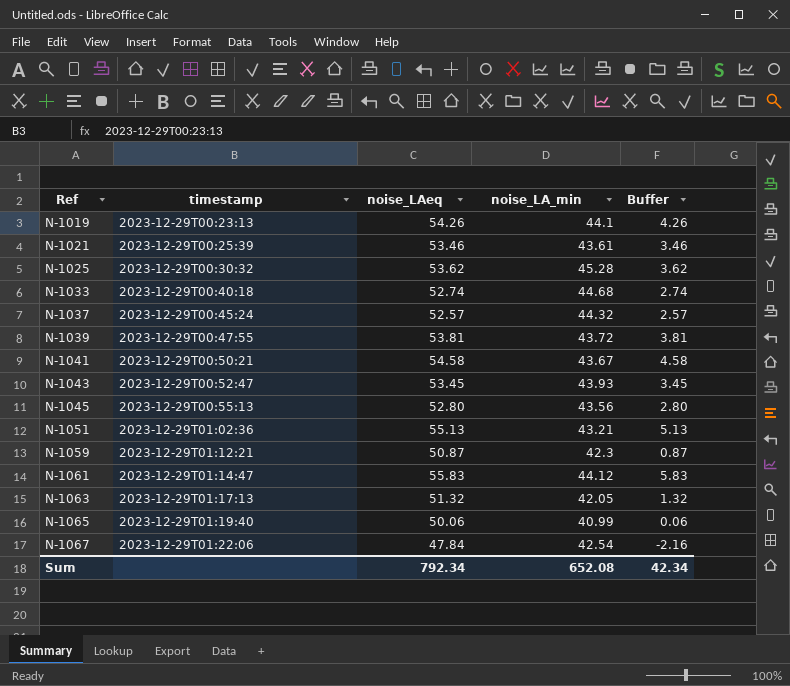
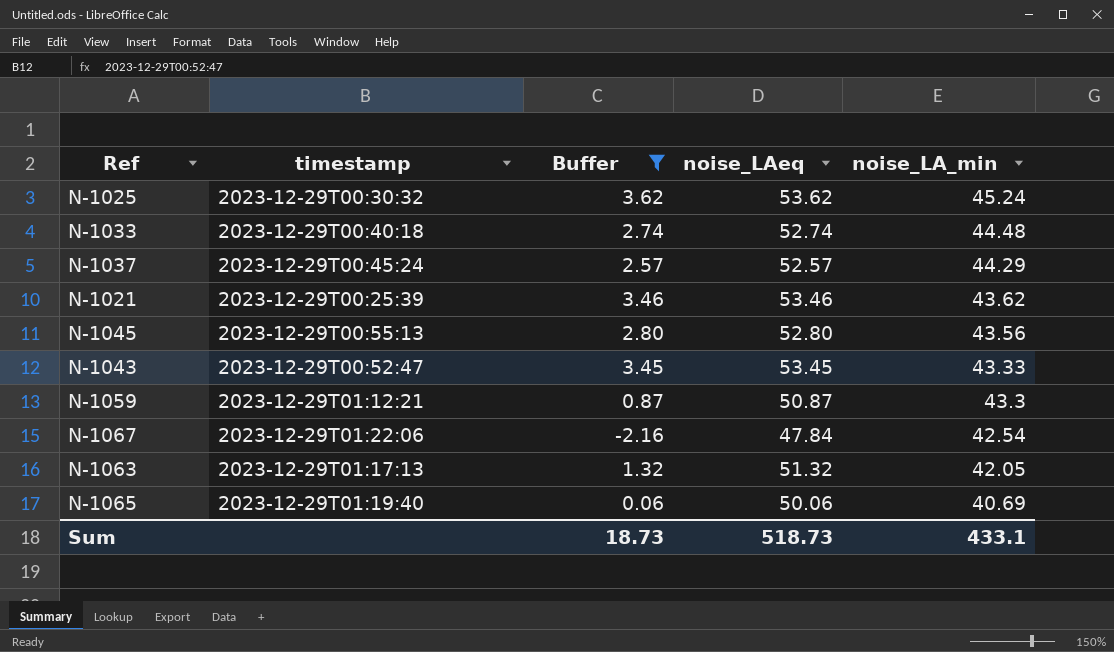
filter: none -> Buffer <= 3.62
row order: Ref ascending -> noise_LA_min descending
column Buffer | position: 5 -> 3
N-1025 | noise_LA_min: 45.28 -> 45.24
N-1033 | noise_LA_min: 44.68 -> 44.48
N-1037 | noise_LA_min: 44.32 -> 44.29
N-1021 | noise_LA_min: 43.61 -> 43.62
N-1043 | noise_LA_min: 43.93 -> 43.33
N-1059 | noise_LA_min: 42.3 -> 43.3
N-1065 | noise_LA_min: 40.99 -> 40.69
Sum | Buffer: 42.34 -> 18.73
Sum | noise_LAeq: 792.34 -> 518.73
Sum | noise_LA_min: 652.08 -> 433.1

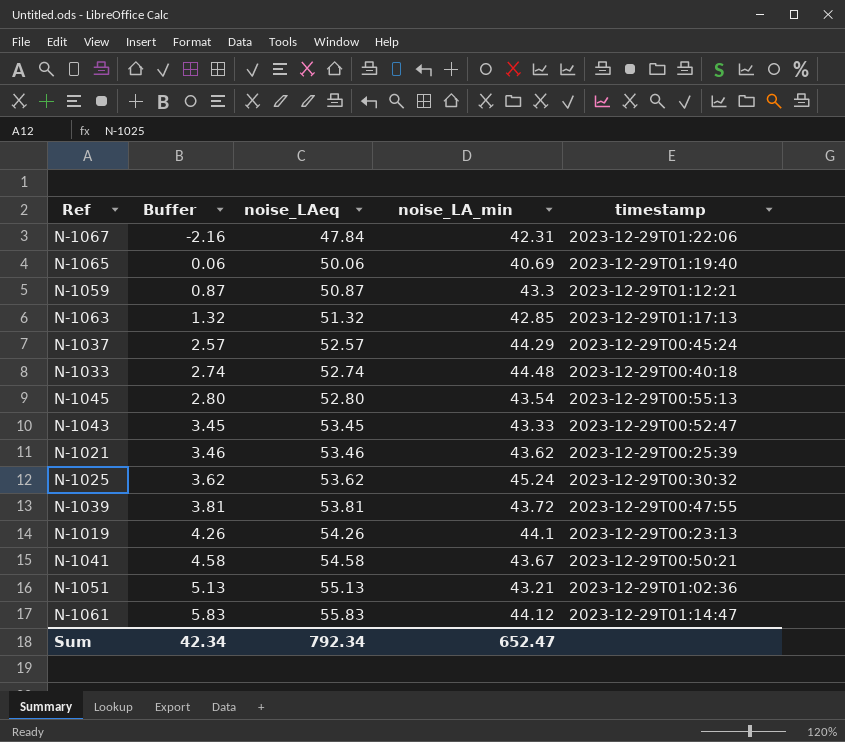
filter: Buffer <= 3.62 -> none
row order: noise_LA_min descending -> Buffer ascending
column timestamp | position: 2 -> 5
N-1067 | noise_LA_min: 42.54 -> 42.31
N-1063 | noise_LA_min: 42.05 -> 42.85
N-1045 | noise_LA_min: 43.56 -> 43.54
Sum | Buffer: 18.73 -> 42.34
Sum | noise_LAeq: 518.73 -> 792.34
Sum | noise_LA_min: 433.1 -> 652.47

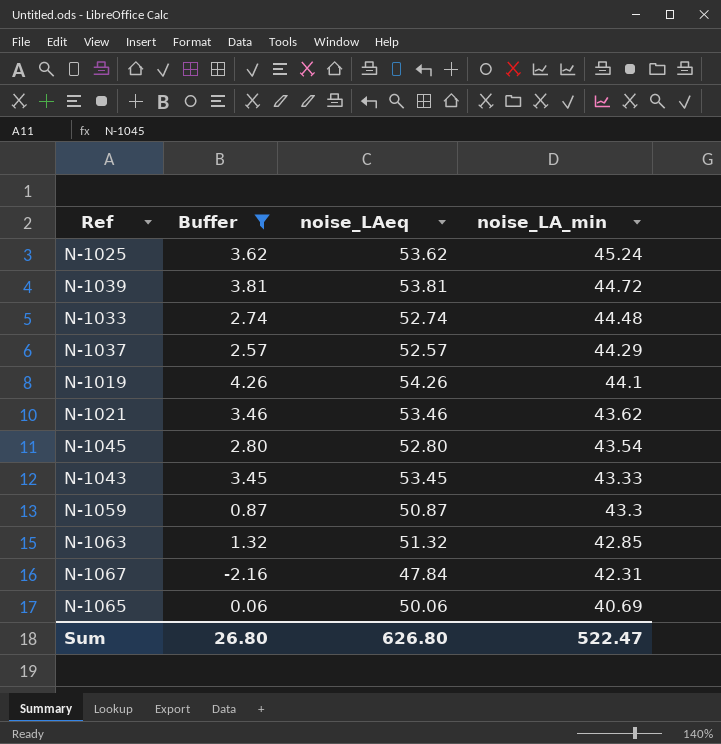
filter: none -> Buffer <= 4.26
row order: Buffer ascending -> noise_LA_min descending
column timestamp | position: 5 -> none
N-1039 | noise_LA_min: 43.72 -> 44.72
Sum | Buffer: 42.34 -> 26.80
Sum | noise_LAeq: 792.34 -> 626.80
Sum | noise_LA_min: 652.47 -> 522.47

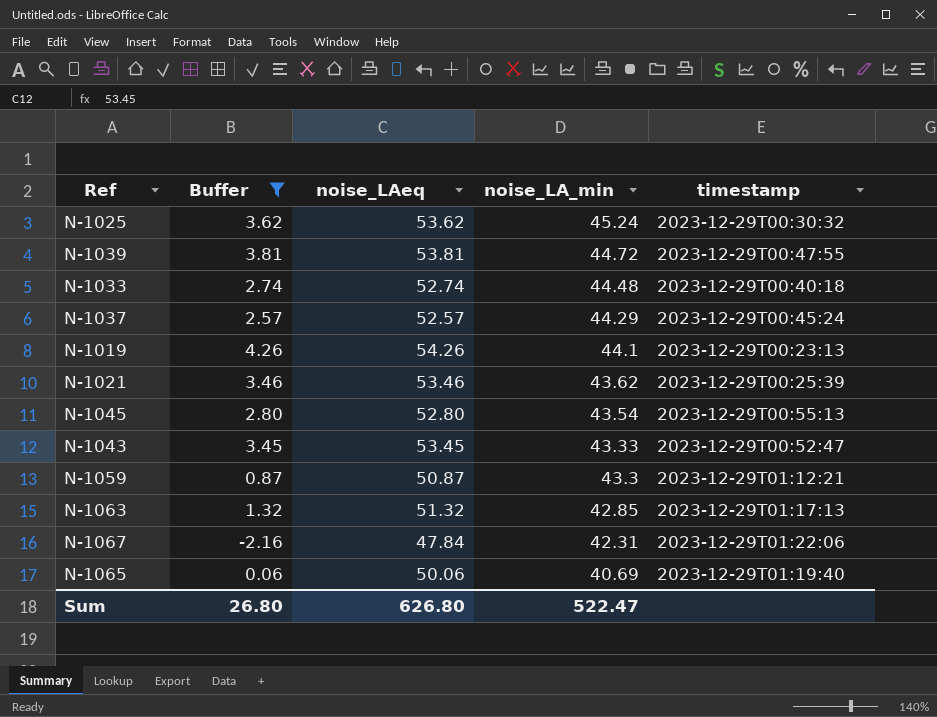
column timestamp | position: none -> 5

